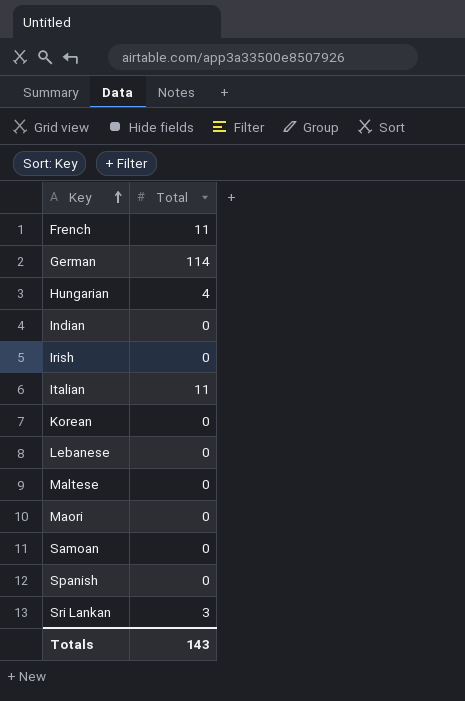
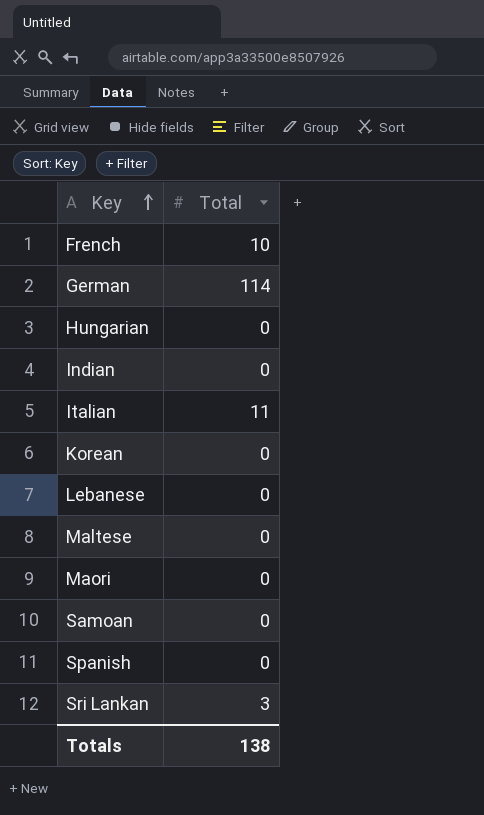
row Irish: 0 -> none
French | Total: 11 -> 10
Hungarian | Total: 4 -> 0
Totals | Total: 143 -> 138

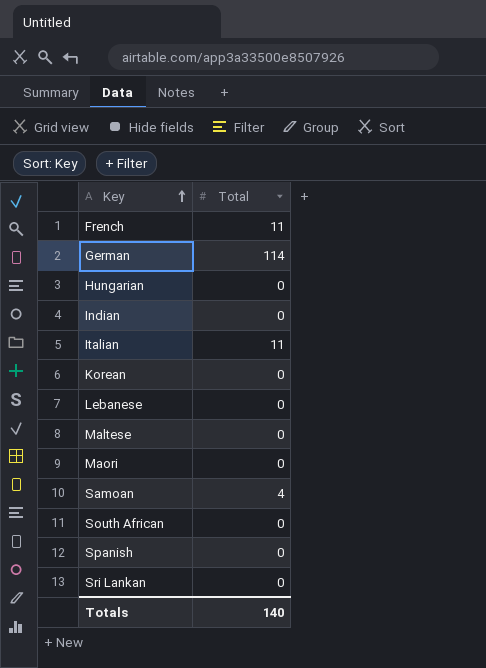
French | Total: 10 -> 11
Samoan | Total: 0 -> 4
row South African: none -> 0
Sri Lankan | Total: 3 -> 0
Totals | Total: 138 -> 140

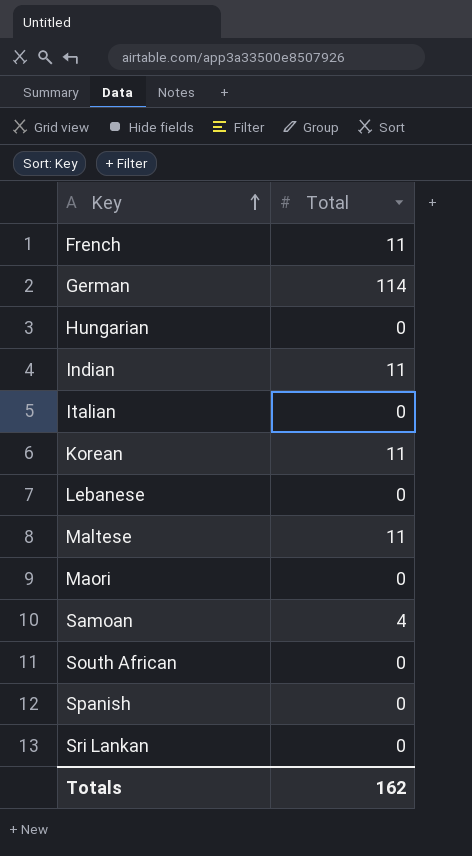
Indian | Total: 0 -> 11
Italian | Total: 11 -> 0
Korean | Total: 0 -> 11
Maltese | Total: 0 -> 11
Totals | Total: 140 -> 162

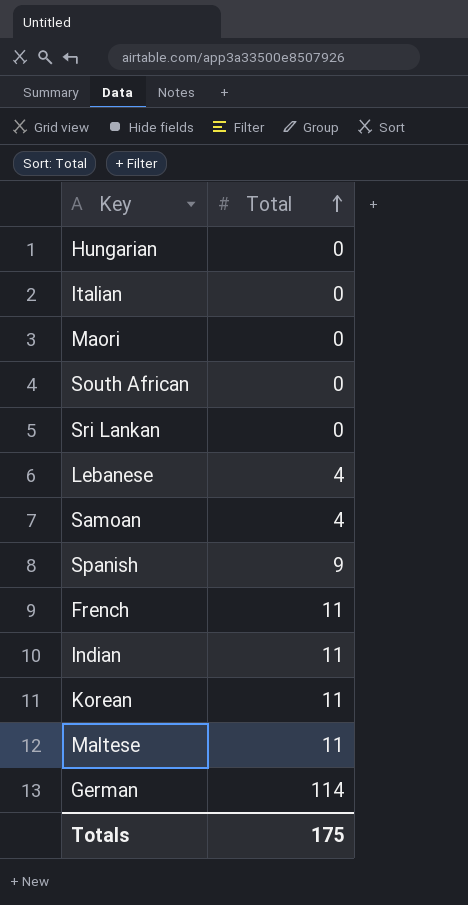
row order: Key ascending -> Total ascending
Lebanese | Total: 0 -> 4
Spanish | Total: 0 -> 9
Totals | Total: 162 -> 175

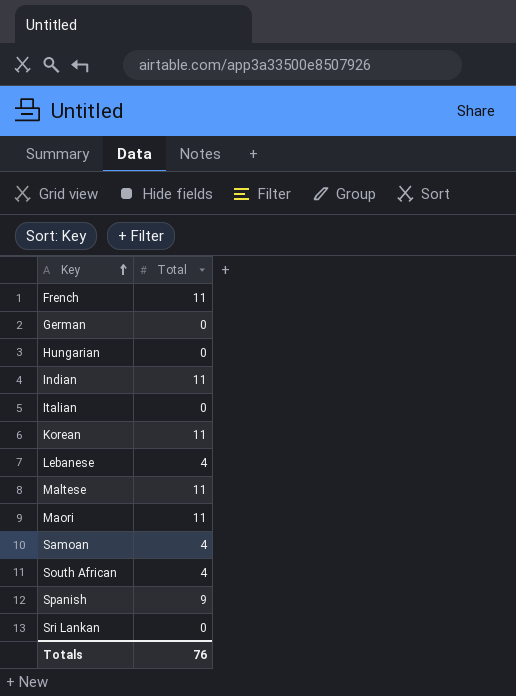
row order: Total ascending -> Key ascending
German | Total: 114 -> 0
Maori | Total: 0 -> 11
South African | Total: 0 -> 4
Totals | Total: 175 -> 76

